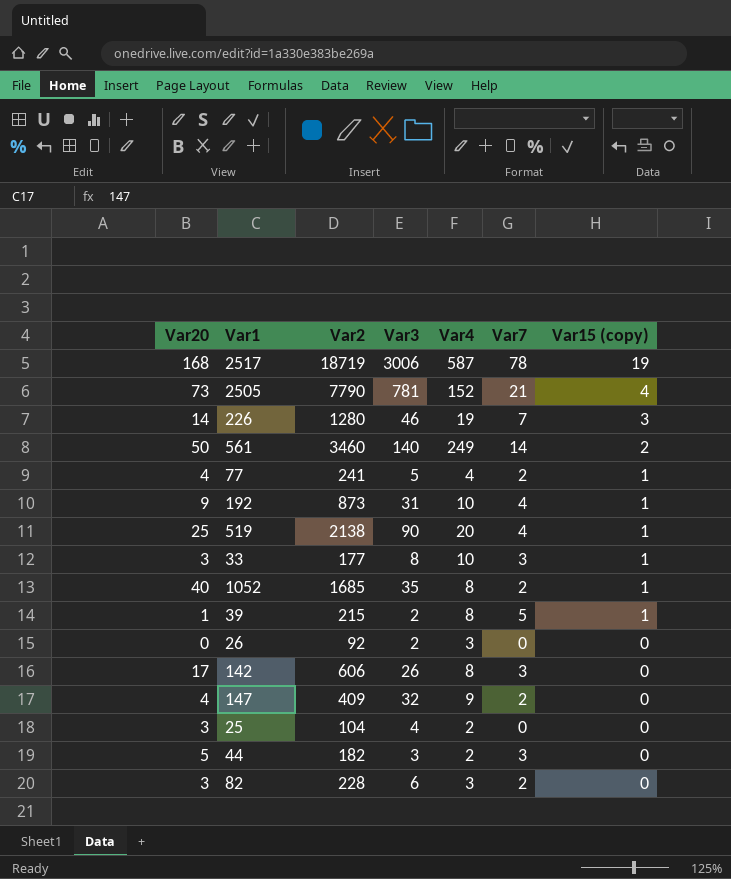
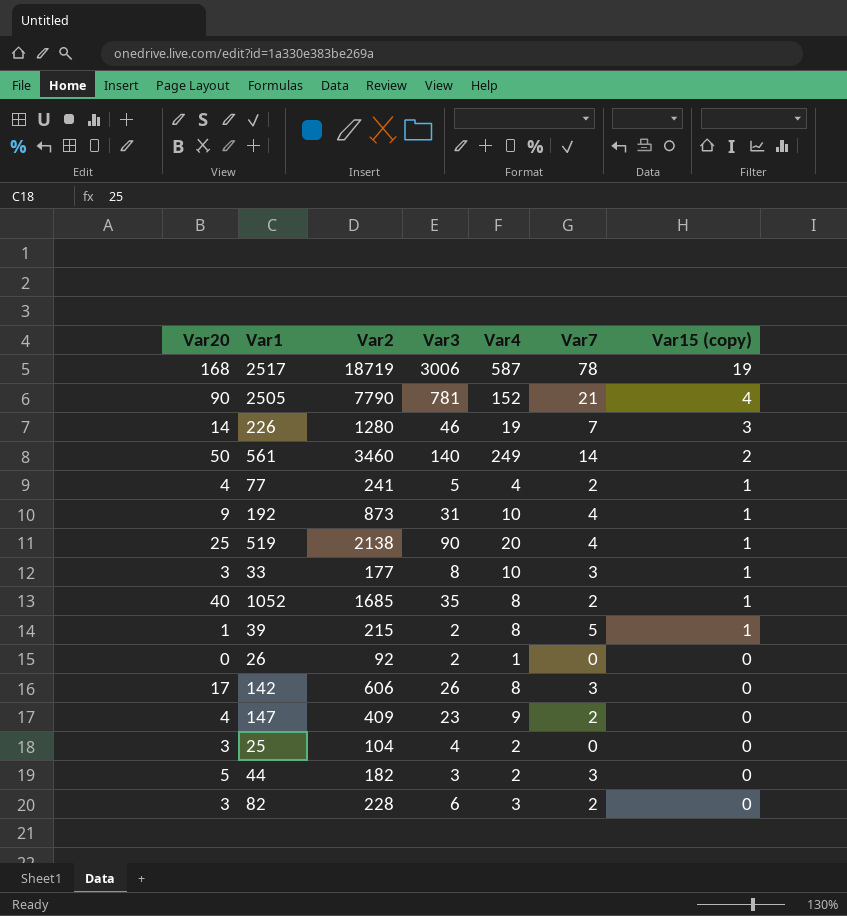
2505 | Var20: 73 -> 90
26 | Var4: 3 -> 1
147 | Var3: 32 -> 23

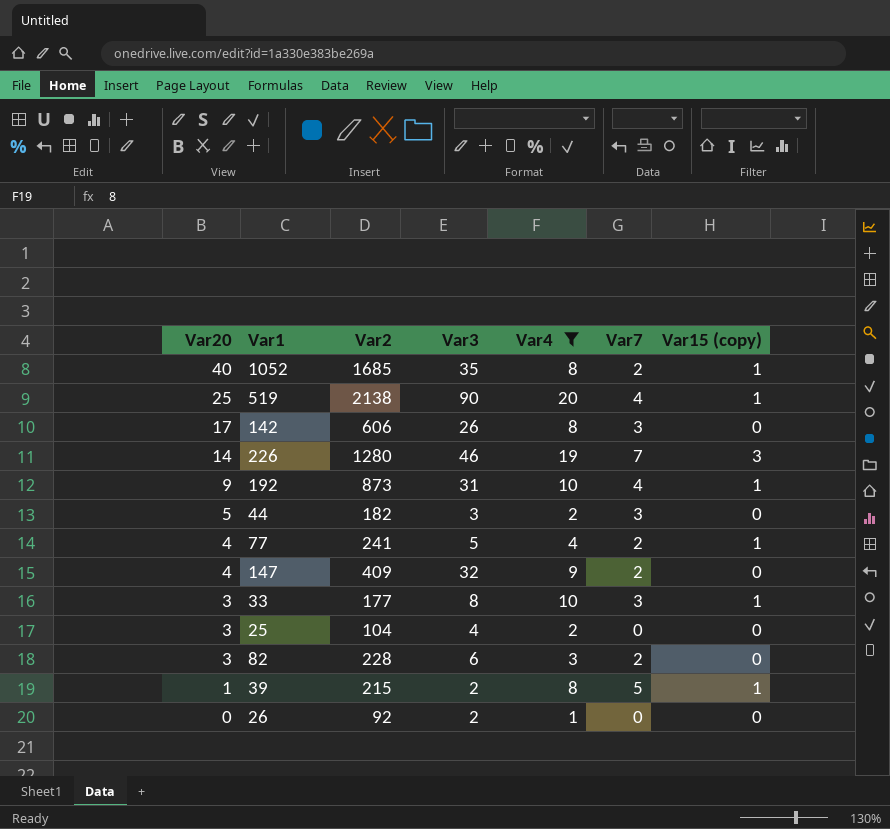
filter: none -> Var4 <= 20
row order: Var15 (copy) descending -> Var20 descending
147 | Var3: 23 -> 32

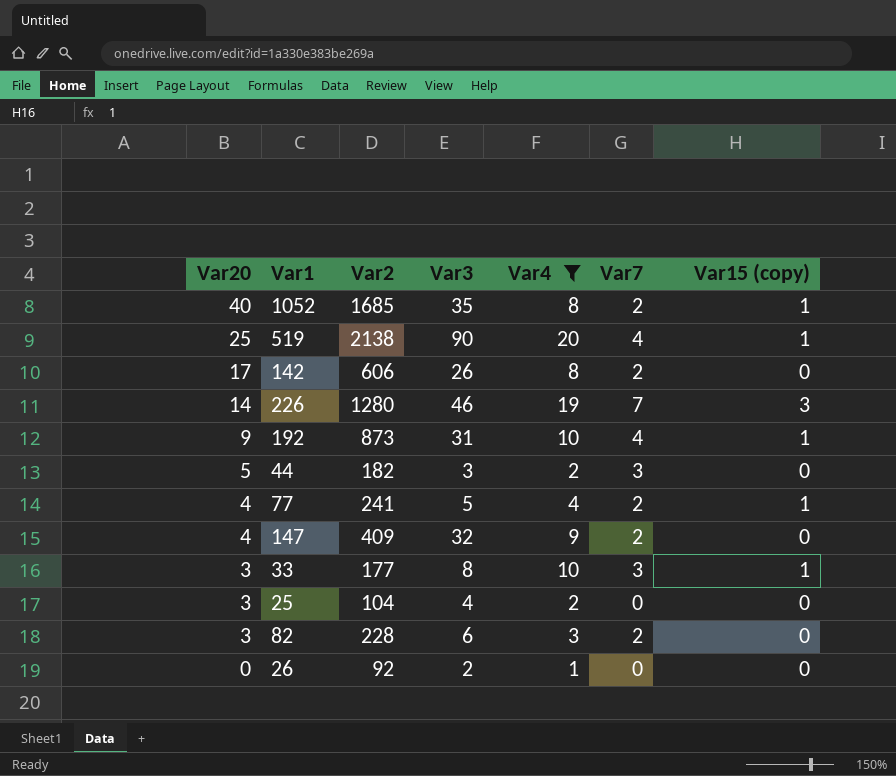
row 39: 1 | 215 | 2 | 8 | 5 | 1 -> none
142 | Var7: 3 -> 2

